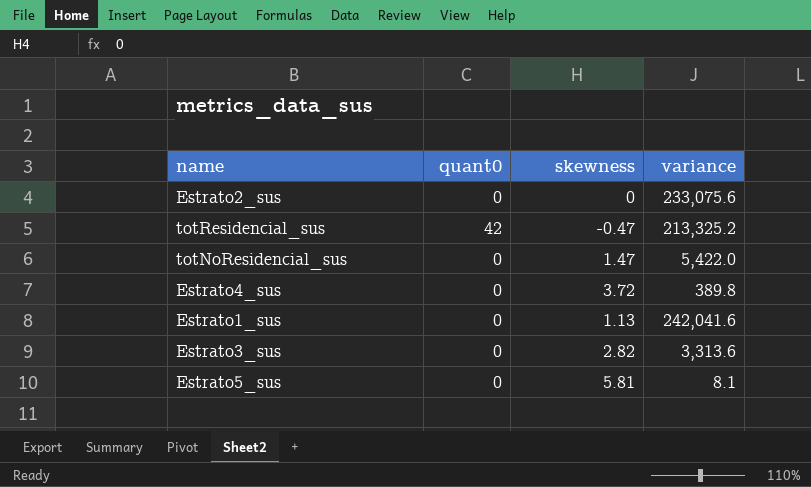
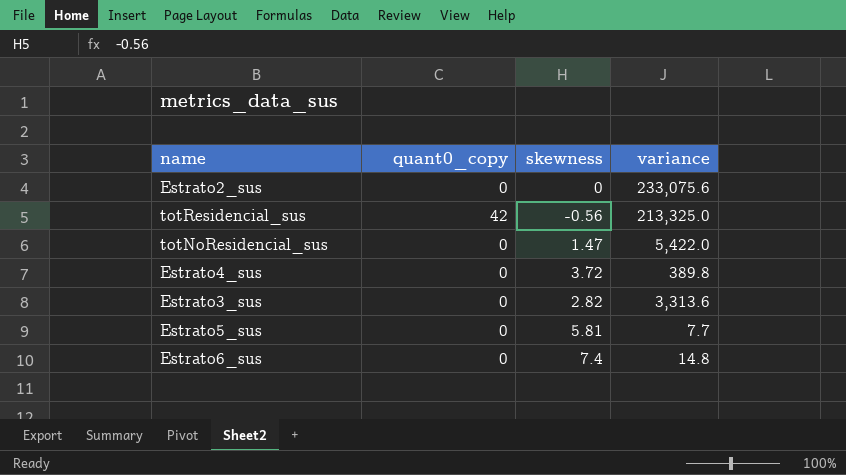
column name: quant0 -> quant0_copy
row Estrato1_sus: 0 | 1.13 | 242,041.6 -> none
totResidencial_sus | skewness: -0.47 -> -0.56
totResidencial_sus | variance: 213,325.2 -> 213,325.0
Estrato5_sus | variance: 8.1 -> 7.7
row Estrato6_sus: none -> 0 | 7.4 | 14.8

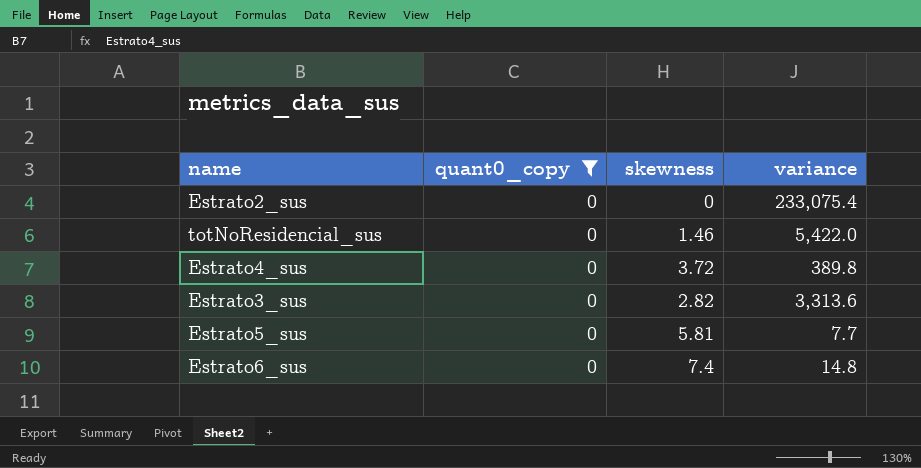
filter: none -> quant0_copy = 0
Estrato2_sus | variance: 233,075.6 -> 233,075.4
totNoResidencial_sus | skewness: 1.47 -> 1.46

